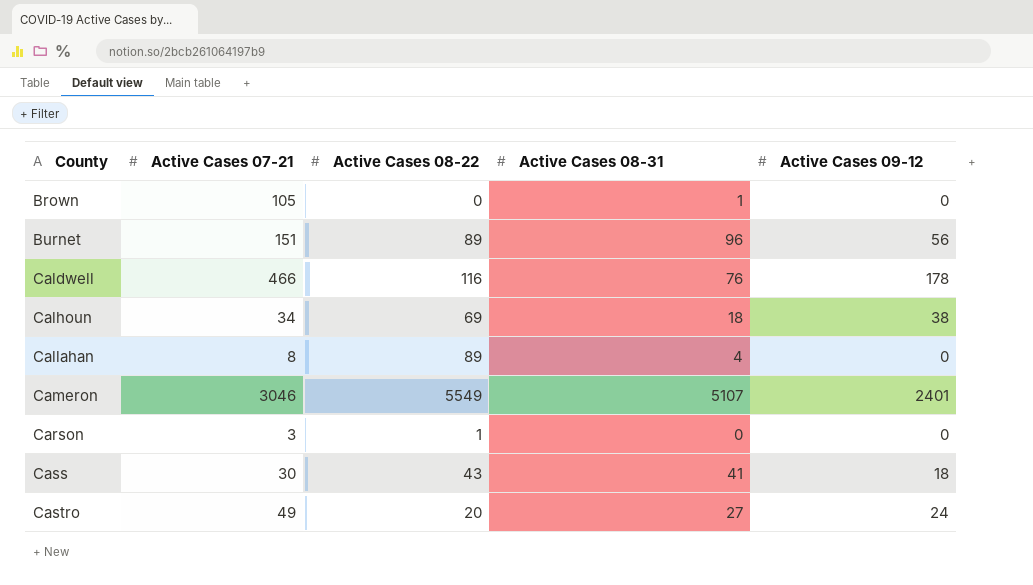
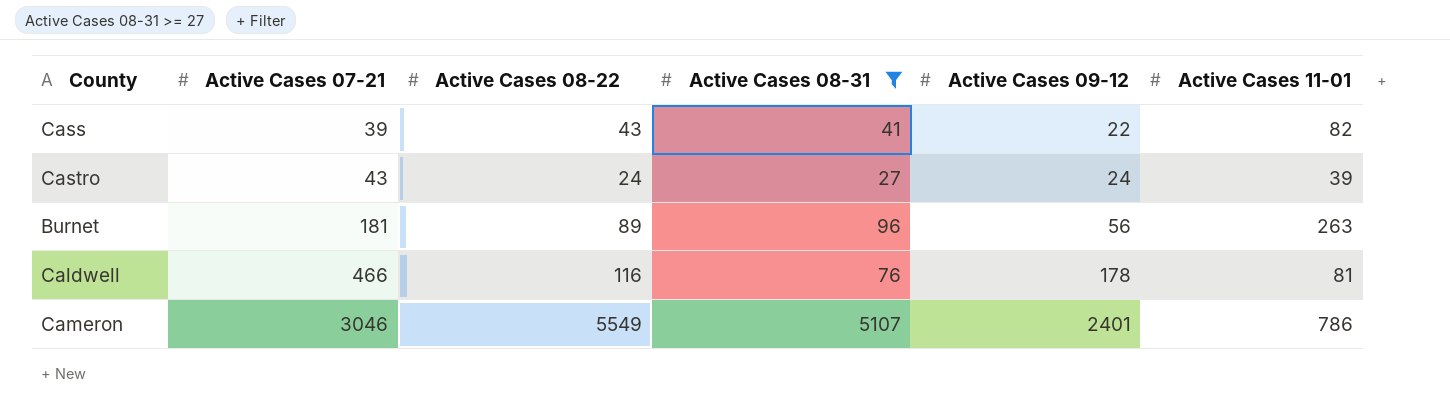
filter: none -> Active Cases 08-31 >= 27
row order: County ascending -> Active Cases 07-21 ascending
column Active Cases 11-01 | position: none -> 6
Cass | Active Cases 07-21: 30 -> 39
Cass | Active Cases 09-12: 18 -> 22
Castro | Active Cases 07-21: 49 -> 43
Castro | Active Cases 08-22: 20 -> 24
Burnet | Active Cases 07-21: 151 -> 181

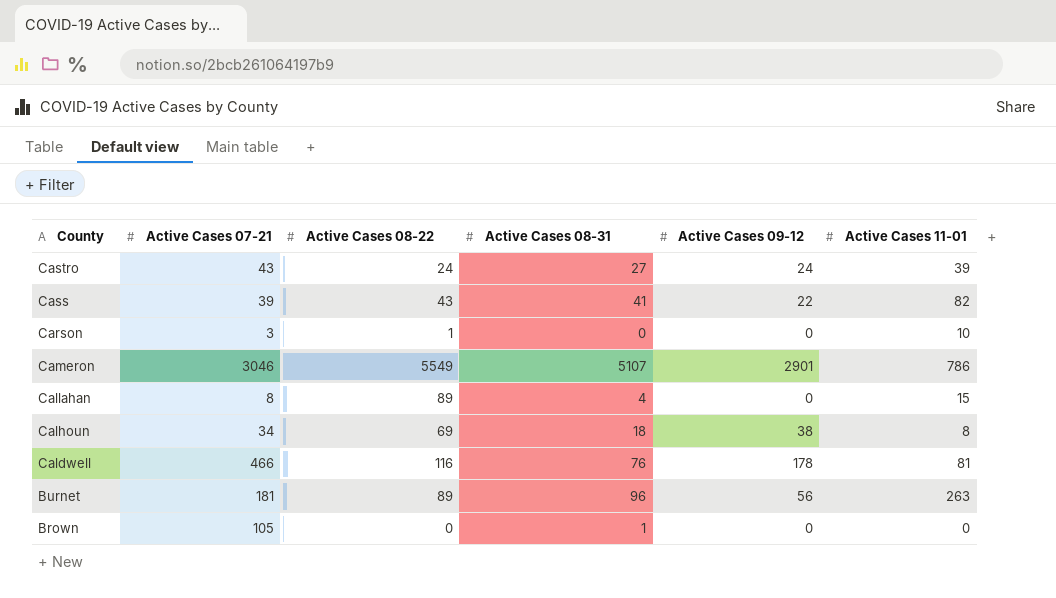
filter: Active Cases 08-31 >= 27 -> none
row order: Active Cases 07-21 ascending -> County descending
Cameron | Active Cases 09-12: 2401 -> 2901

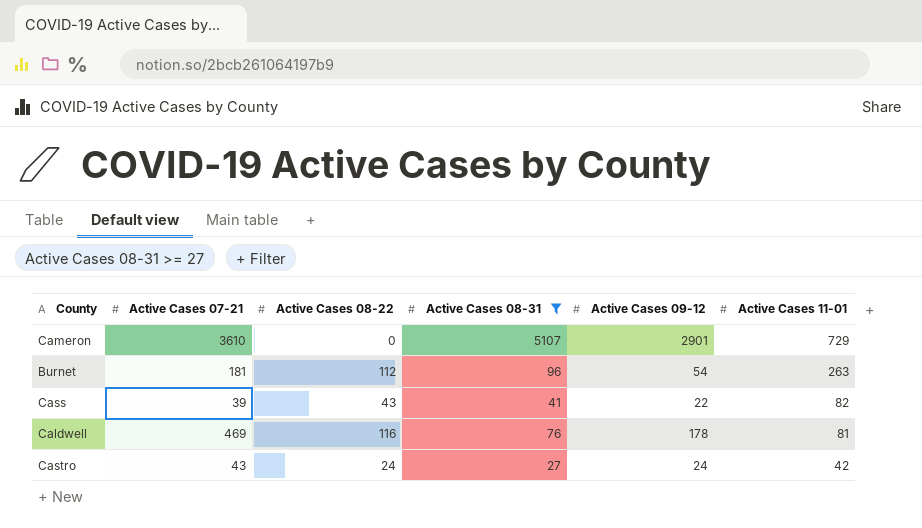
filter: none -> Active Cases 08-31 >= 27
row order: County descending -> Active Cases 11-01 descending
Cameron | Active Cases 07-21: 3046 -> 3610
Cameron | Active Cases 08-22: 5549 -> 0
Cameron | Active Cases 11-01: 786 -> 729
Burnet | Active Cases 08-22: 89 -> 112
Burnet | Active Cases 09-12: 56 -> 54
Caldwell | Active Cases 07-21: 466 -> 469
Castro | Active Cases 11-01: 39 -> 42

